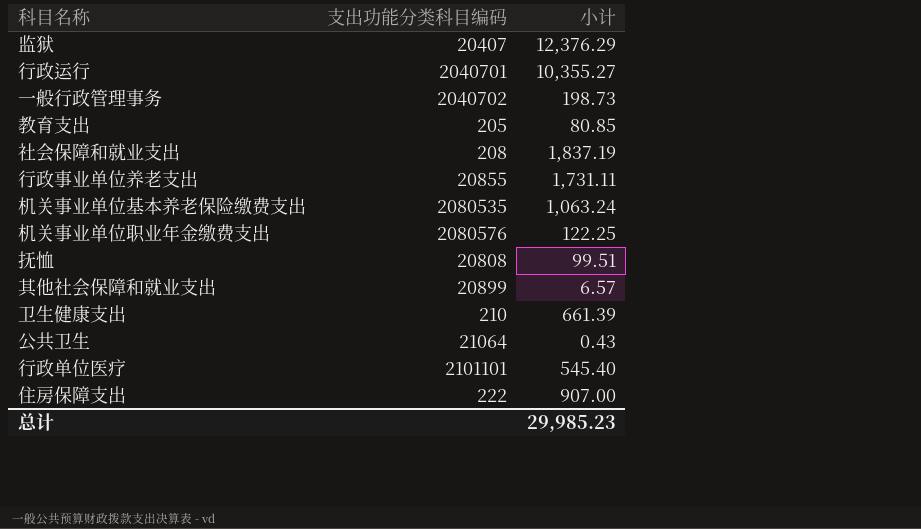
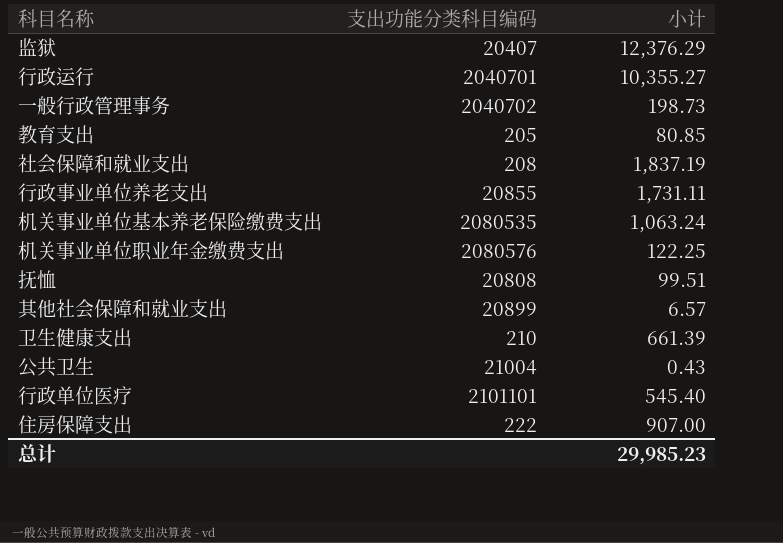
公共卫生 | 支出功能分类科目编码: 21064 -> 21004

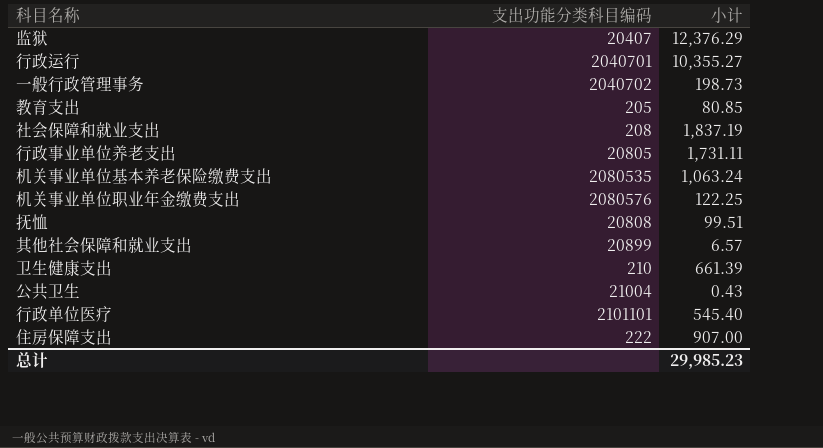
行政事业单位养老支出 | 支出功能分类科目编码: 20855 -> 20805

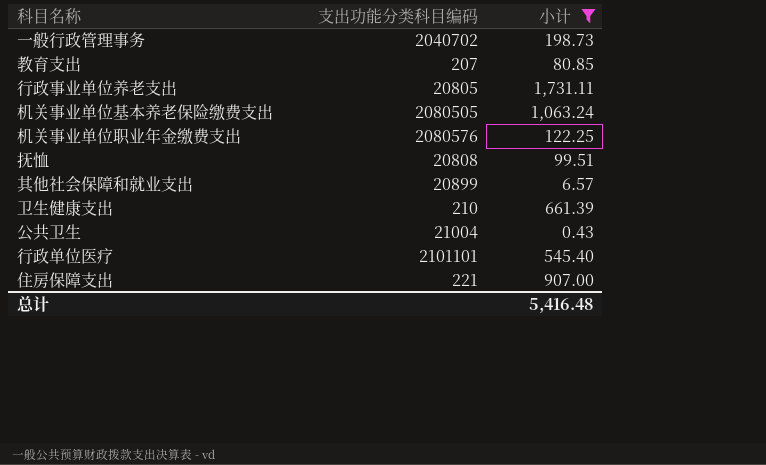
filter: none -> 小计 <= 1,731.11
教育支出 | 支出功能分类科目编码: 205 -> 207
机关事业单位基本养老保险缴费支出 | 支出功能分类科目编码: 2080535 -> 2080505
住房保障支出 | 支出功能分类科目编码: 222 -> 221
总计 | 小计: 29,985.23 -> 5,416.48

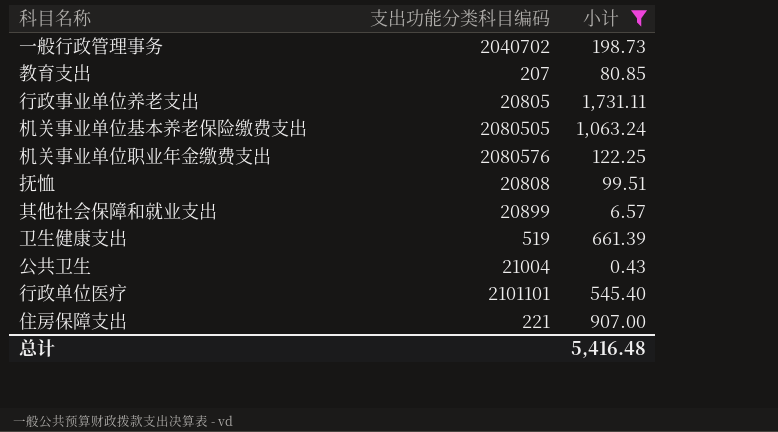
卫生健康支出 | 支出功能分类科目编码: 210 -> 519

